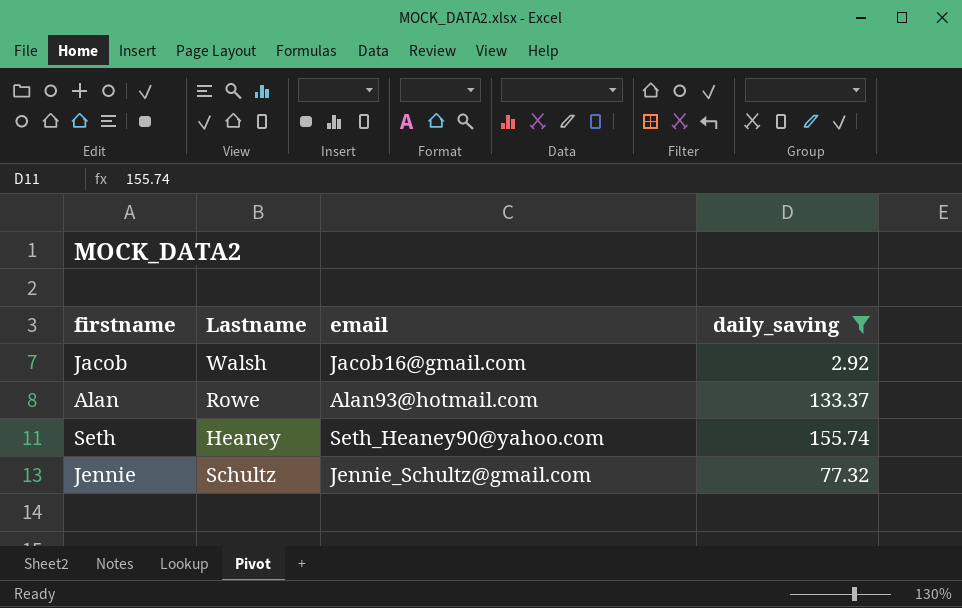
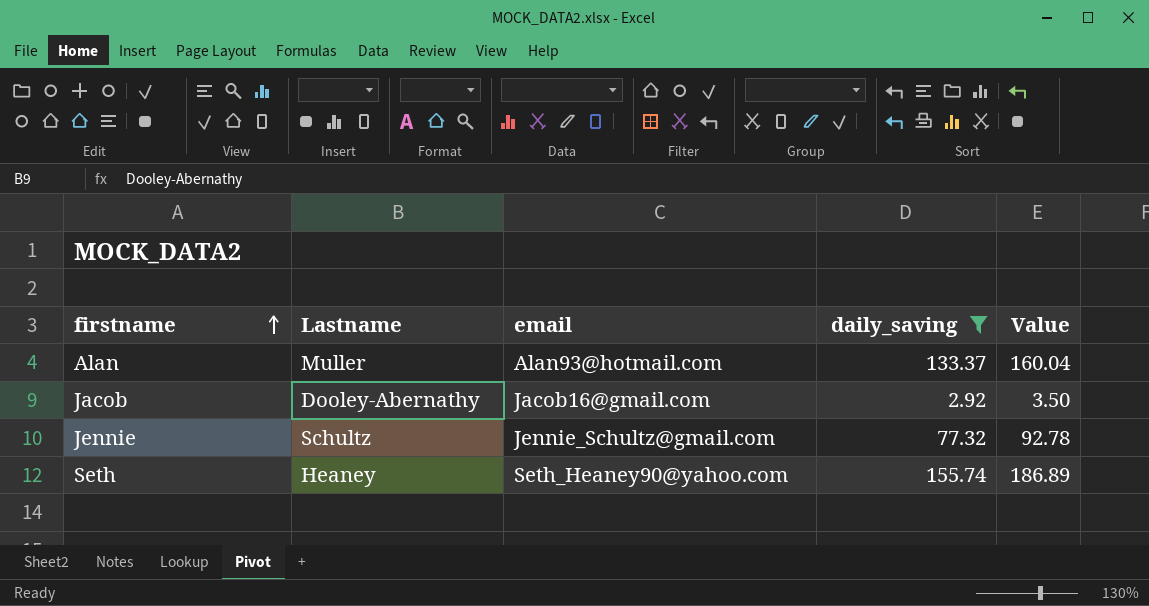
row order: none -> firstname ascending
column Value | formula: none -> [daily_saving] * 1.2
Alan | Lastname: Rowe -> Muller
Jacob | Lastname: Walsh -> Dooley-Abernathy

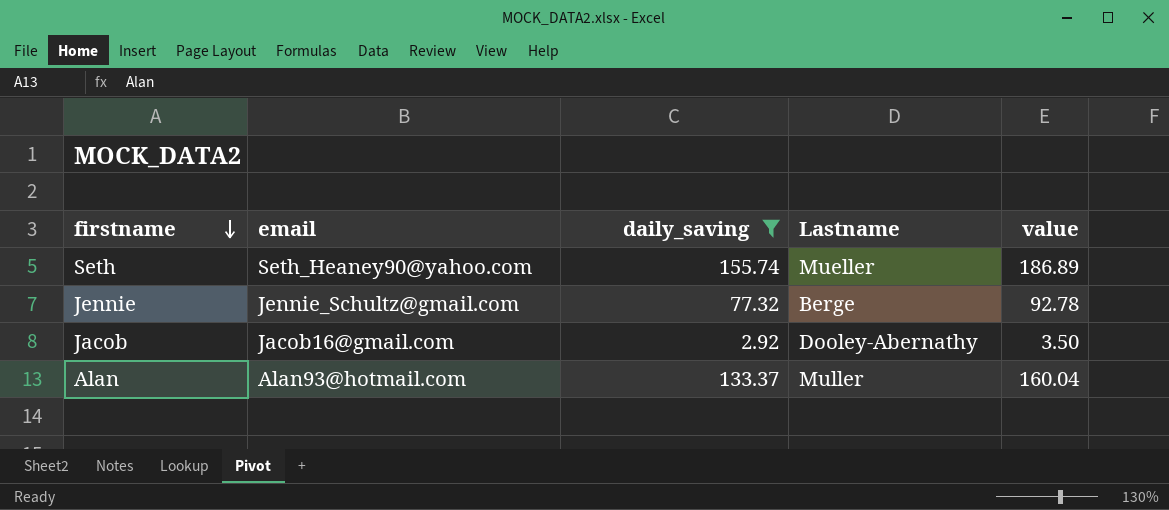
row order: firstname ascending -> firstname descending
column Lastname | position: 2 -> 4
column name: Value -> value
Seth | Lastname: Heaney -> Mueller
Jennie | Lastname: Schultz -> Berge

